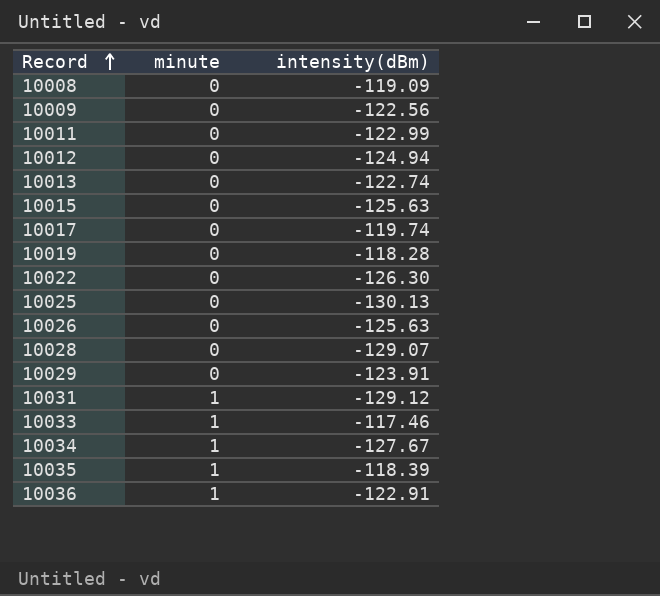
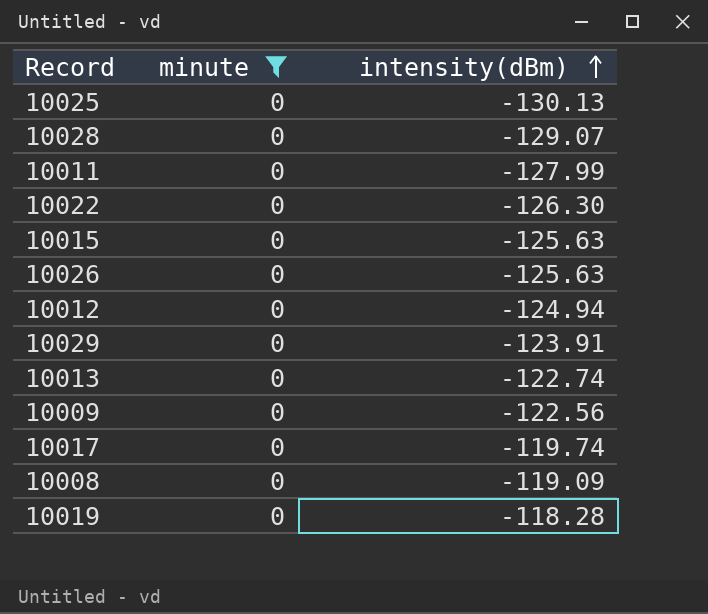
filter: none -> minute = 0
row order: Record ascending -> intensity(dBm) ascending
10011 | intensity(dBm): -122.99 -> -127.99

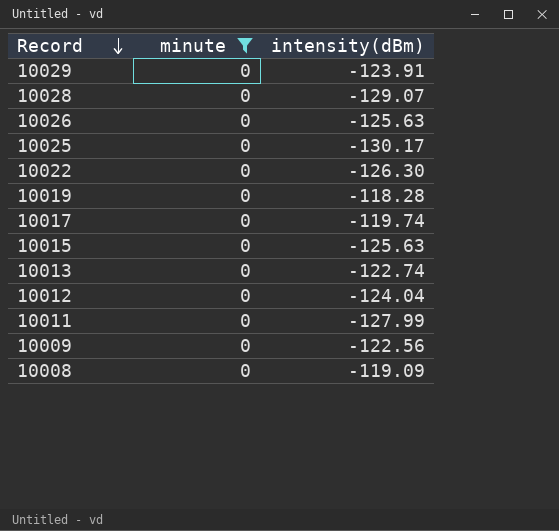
row order: intensity(dBm) ascending -> Record descending
10025 | intensity(dBm): -130.13 -> -130.17
10012 | intensity(dBm): -124.94 -> -124.04

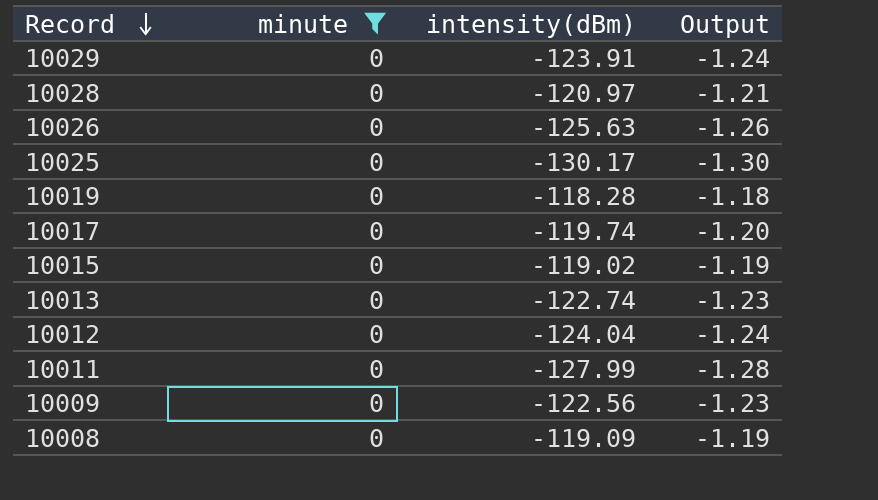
column Output | formula: none -> [intensity(dBm)] * 0.01
row 10022: 0 | -126.30 -> none
10028 | intensity(dBm): -129.07 -> -120.97
10015 | intensity(dBm): -125.63 -> -119.02

